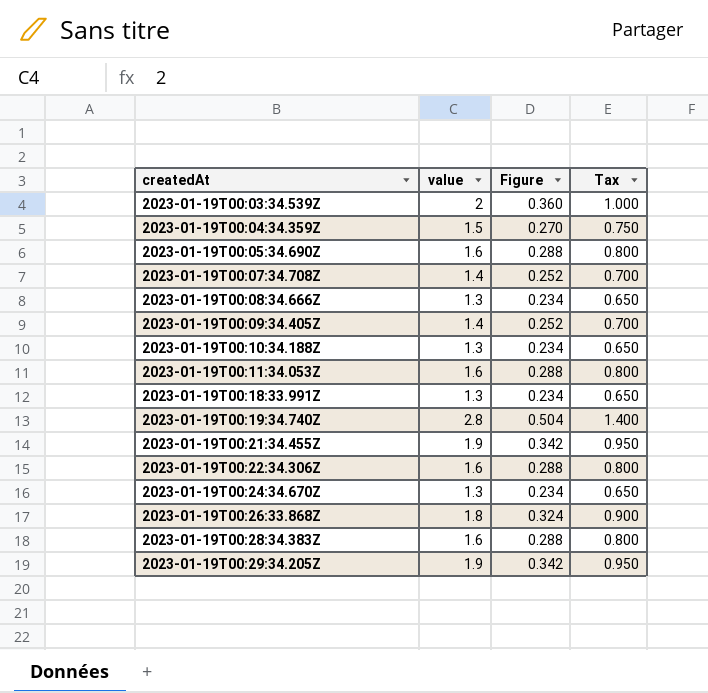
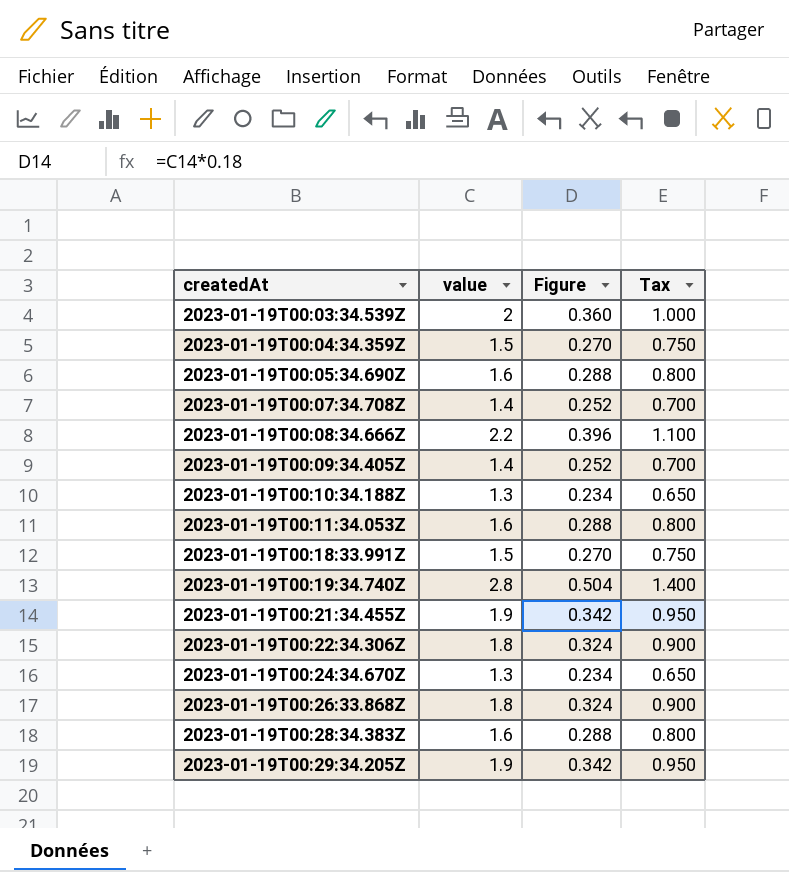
2023-01-19T00:08:34.666Z | value: 1.3 -> 2.2
2023-01-19T00:08:34.666Z | Figure: 0.234 -> 0.396
2023-01-19T00:08:34.666Z | Tax: 0.650 -> 1.100
2023-01-19T00:18:33.991Z | value: 1.3 -> 1.5
2023-01-19T00:18:33.991Z | Figure: 0.234 -> 0.270
2023-01-19T00:18:33.991Z | Tax: 0.650 -> 0.750
2023-01-19T00:22:34.306Z | value: 1.6 -> 1.8
2023-01-19T00:22:34.306Z | Figure: 0.288 -> 0.324
2023-01-19T00:22:34.306Z | Tax: 0.800 -> 0.900

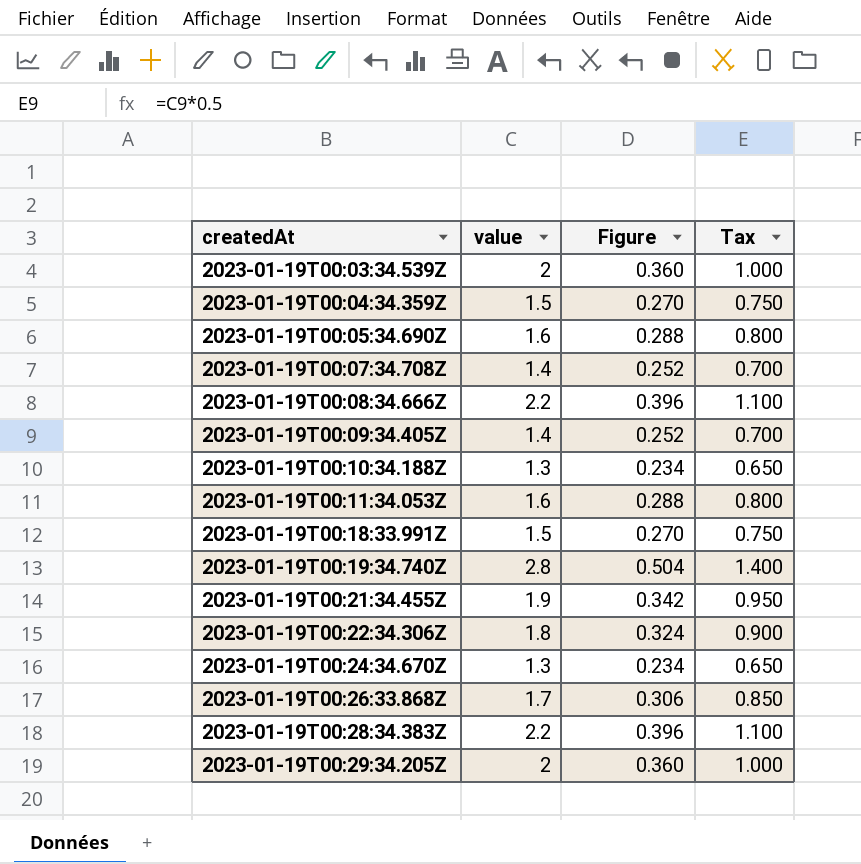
2023-01-19T00:26:33.868Z | value: 1.8 -> 1.7
2023-01-19T00:26:33.868Z | Figure: 0.324 -> 0.306
2023-01-19T00:26:33.868Z | Tax: 0.900 -> 0.850
2023-01-19T00:28:34.383Z | value: 1.6 -> 2.2
2023-01-19T00:28:34.383Z | Figure: 0.288 -> 0.396
2023-01-19T00:28:34.383Z | Tax: 0.800 -> 1.100
2023-01-19T00:29:34.205Z | value: 1.9 -> 2
2023-01-19T00:29:34.205Z | Figure: 0.342 -> 0.360
2023-01-19T00:29:34.205Z | Tax: 0.950 -> 1.000

